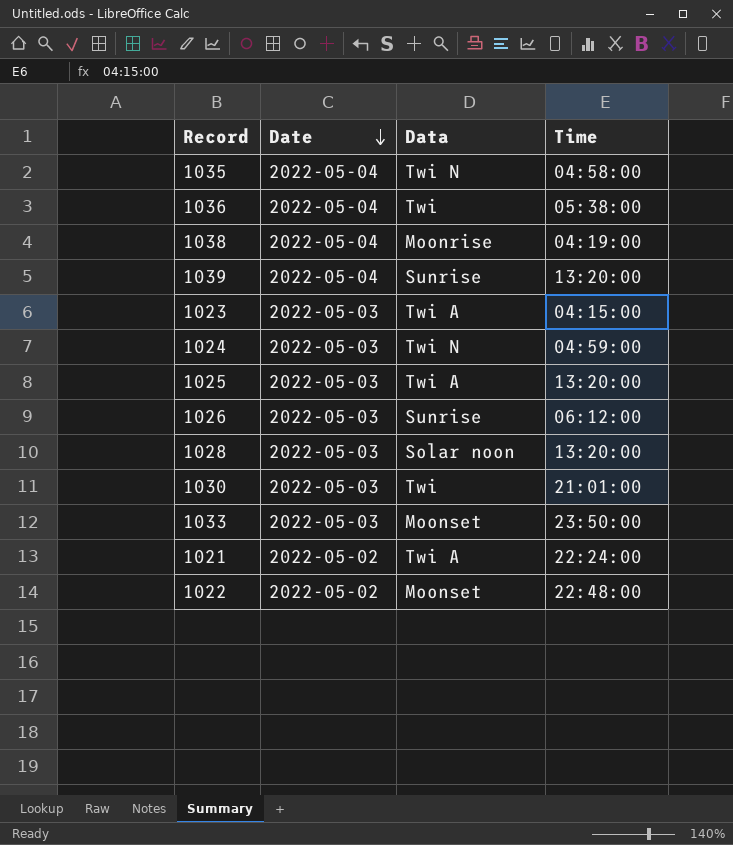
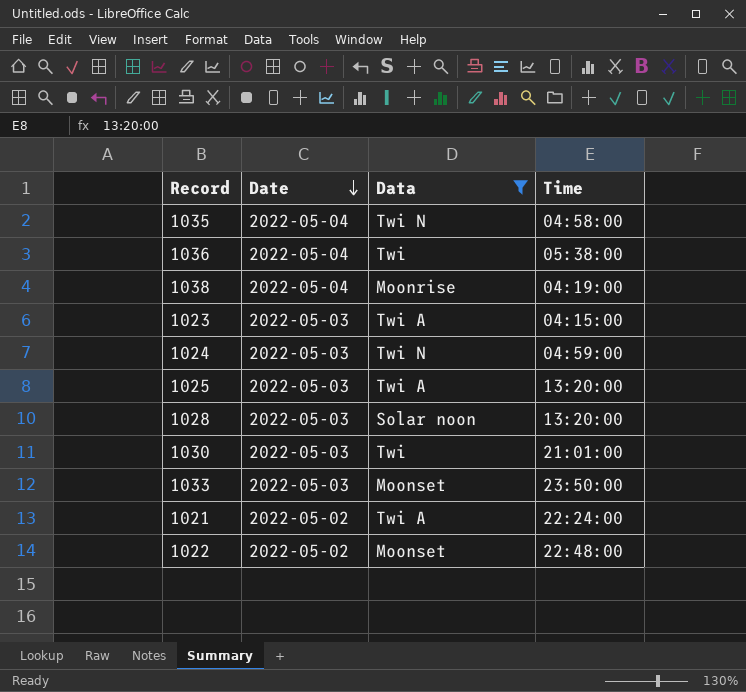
filter: none -> Data != Sunrise

